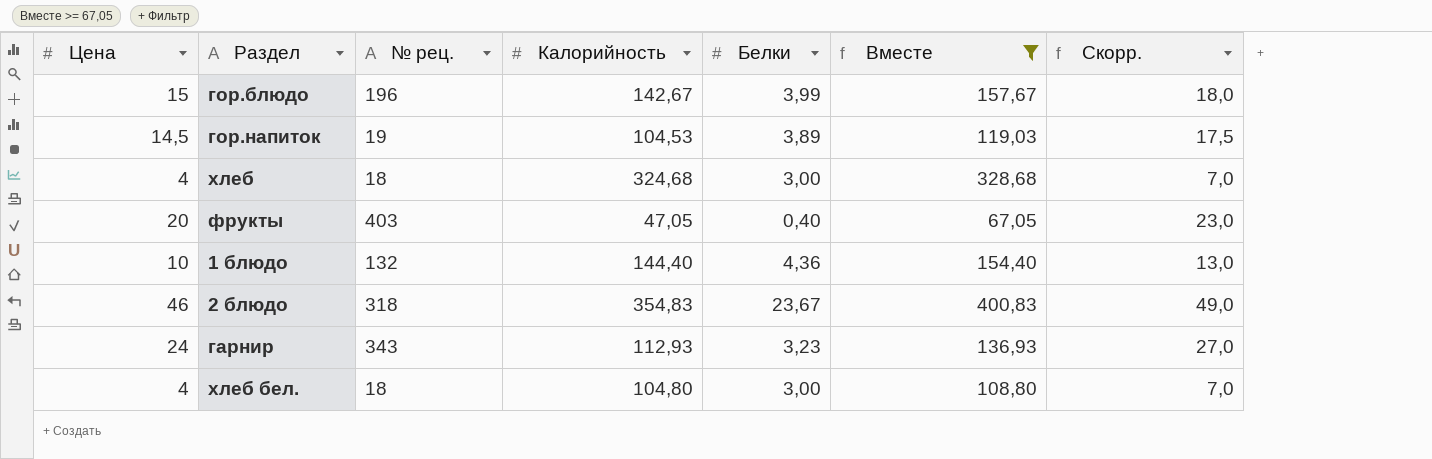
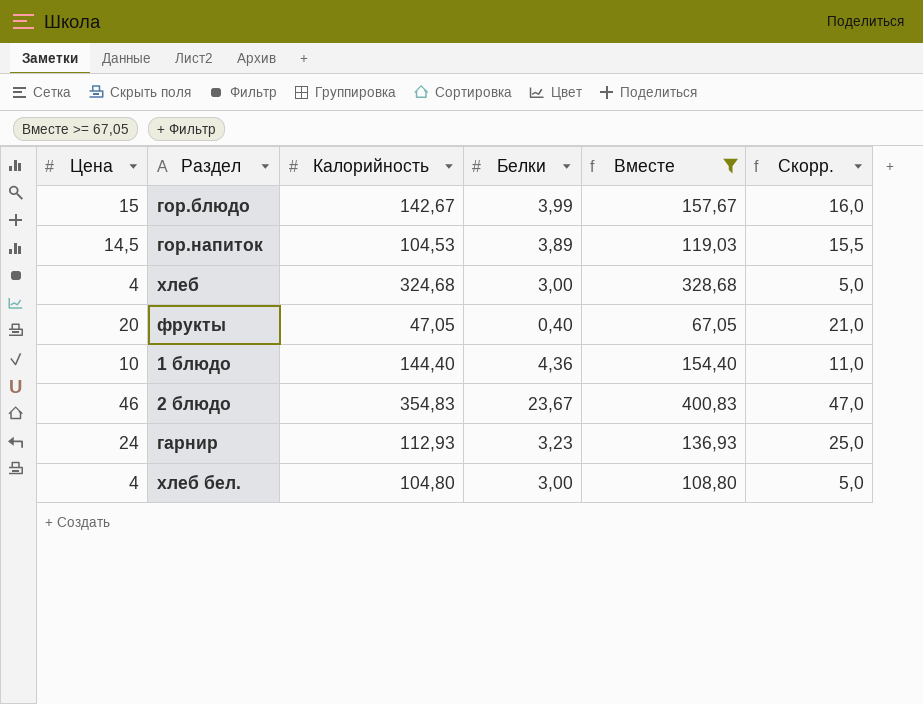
column № рец. | position: 3 -> none
column Скорр. | formula: [Цена] + 3 -> [Цена] + 1

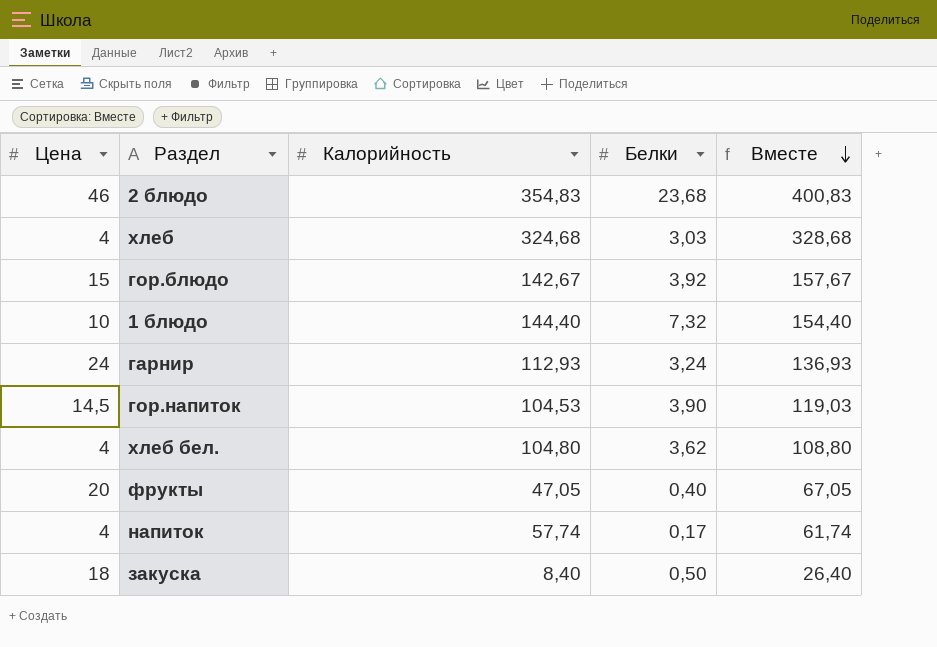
filter: Вместе >= 67,05 -> none
row order: none -> Вместе descending
column Скорр. | formula: [Цена] + 1 -> none
2 блюдо | Белки: 23,67 -> 23,68
хлеб | Белки: 3,00 -> 3,03
гор.блюдо | Белки: 3,99 -> 3,92
1 блюдо | Белки: 4,36 -> 7,32
гарнир | Белки: 3,23 -> 3,24
гор.напиток | Белки: 3,89 -> 3,90
хлеб бел. | Белки: 3,00 -> 3,62

